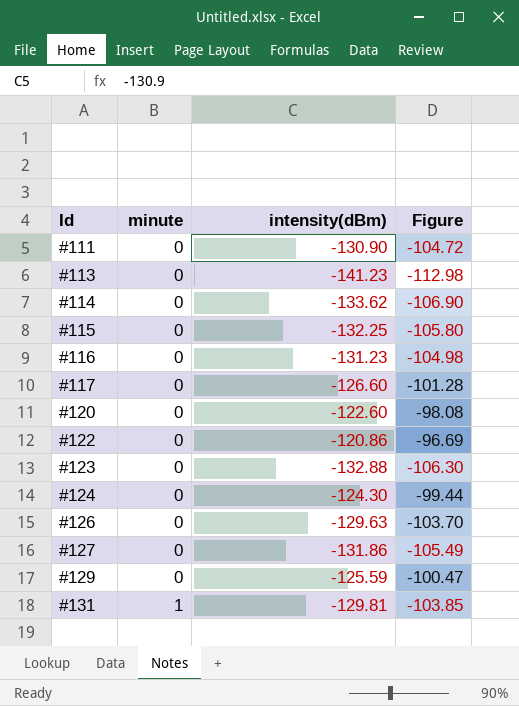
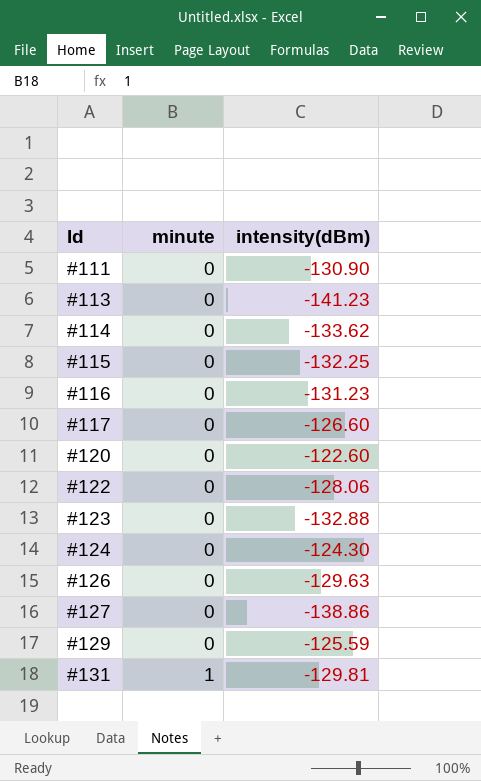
column Figure | formula: [intensity(dBm)] * 0.8 -> none
#122 | intensity(dBm): -120.86 -> -128.06
#127 | intensity(dBm): -131.86 -> -138.86

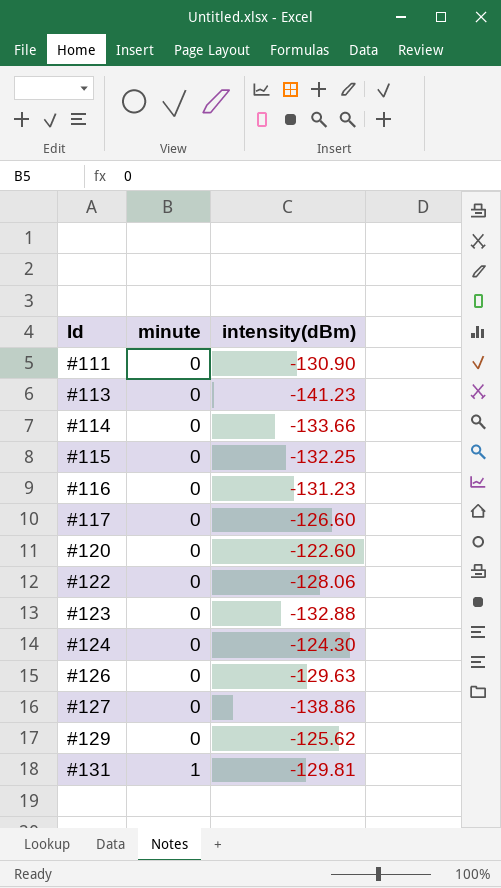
#114 | intensity(dBm): -133.62 -> -133.66
#129 | intensity(dBm): -125.59 -> -125.62

